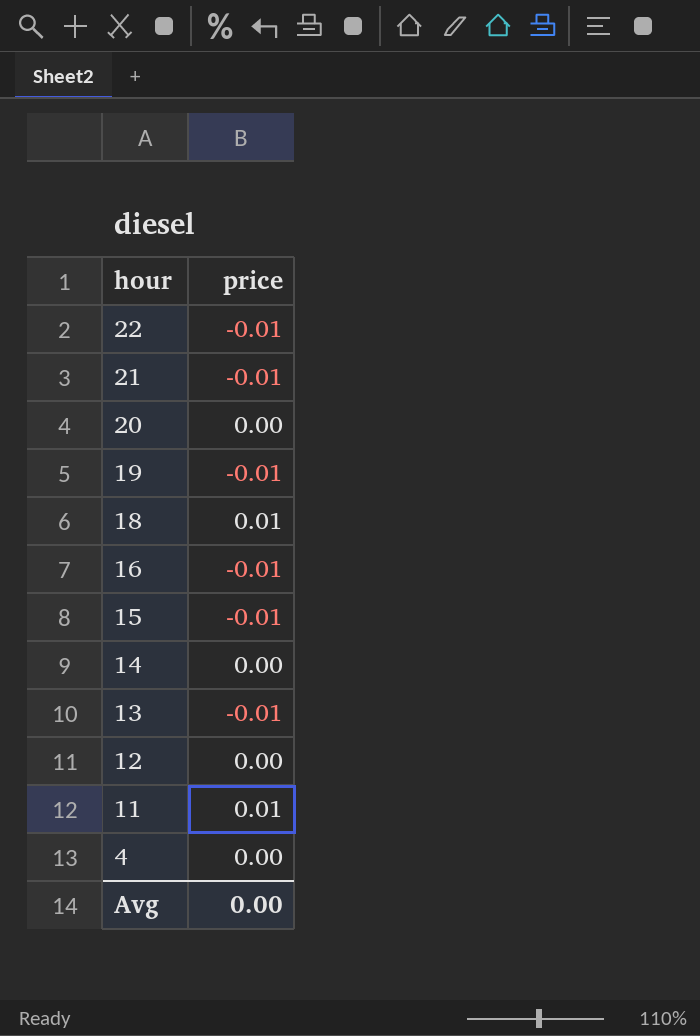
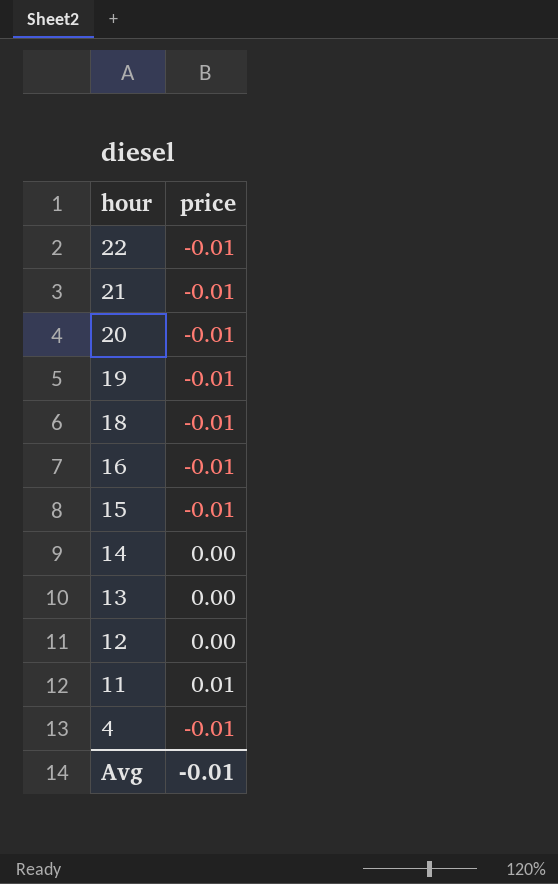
20 | price: 0.00 -> -0.01
18 | price: 0.01 -> -0.01
13 | price: -0.01 -> 0.00
4 | price: 0.00 -> -0.01
Avg | price: 0.00 -> -0.01

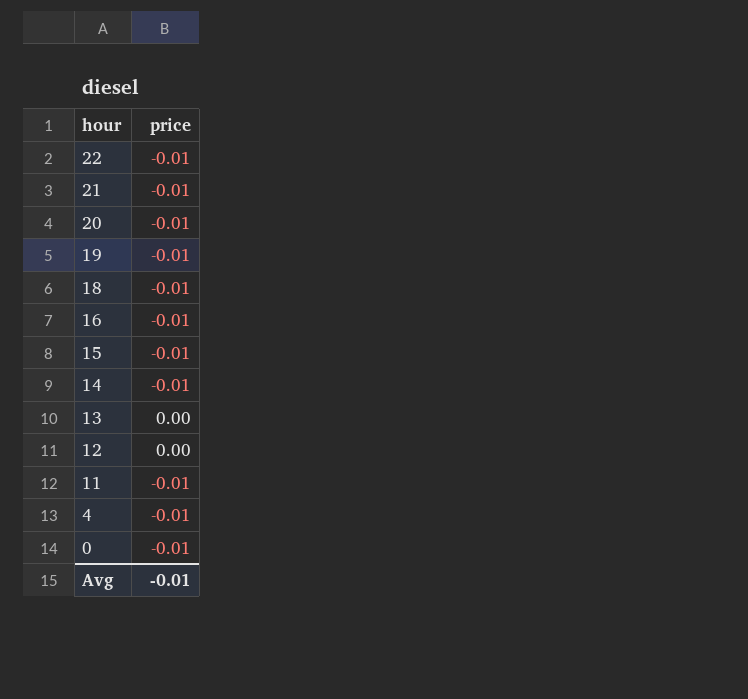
14 | price: 0.00 -> -0.01
11 | price: 0.01 -> -0.01
row 0: none -> -0.01

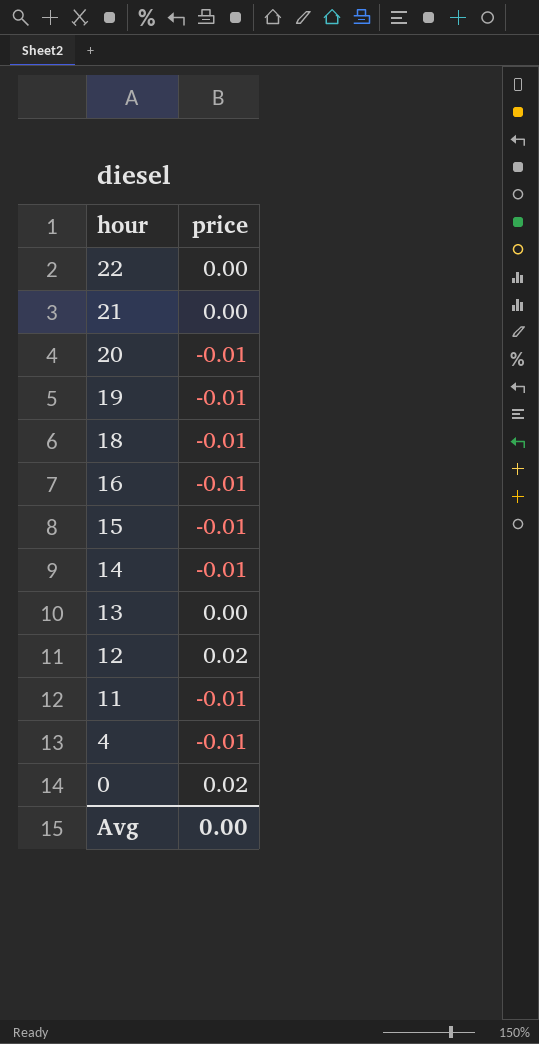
22 | price: -0.01 -> 0.00
21 | price: -0.01 -> 0.00
12 | price: 0.00 -> 0.02
0 | price: -0.01 -> 0.02
Avg | price: -0.01 -> 0.00

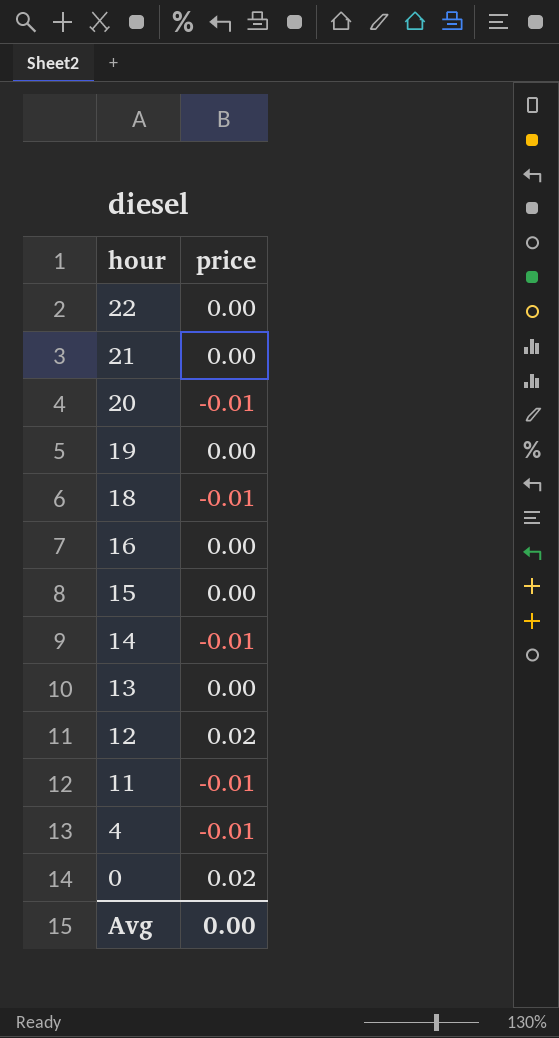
19 | price: -0.01 -> 0.00
16 | price: -0.01 -> 0.00
15 | price: -0.01 -> 0.00

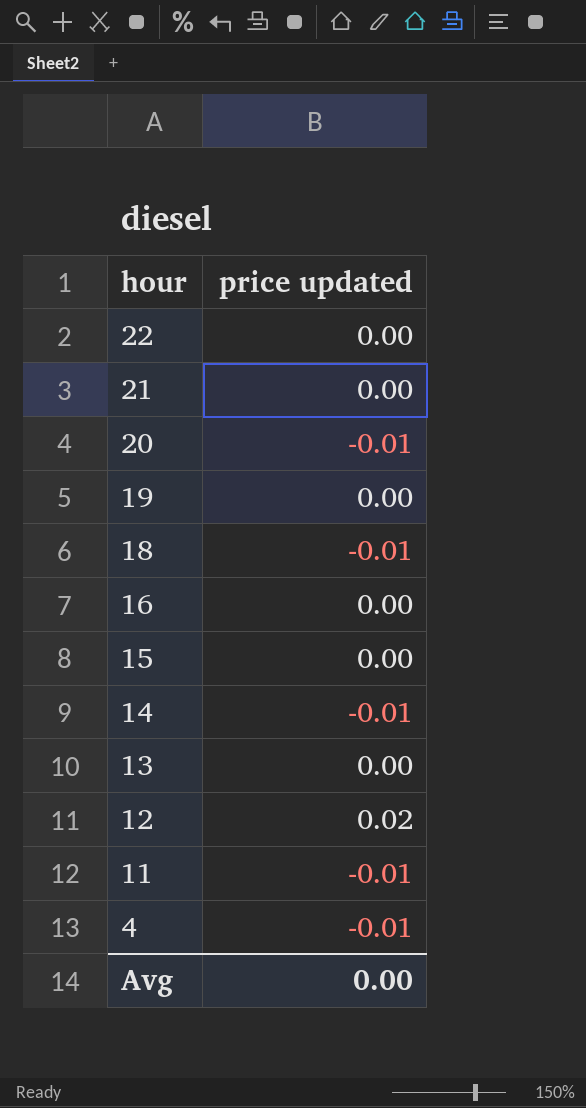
column name: price -> price updated
row 0: 0.02 -> none

